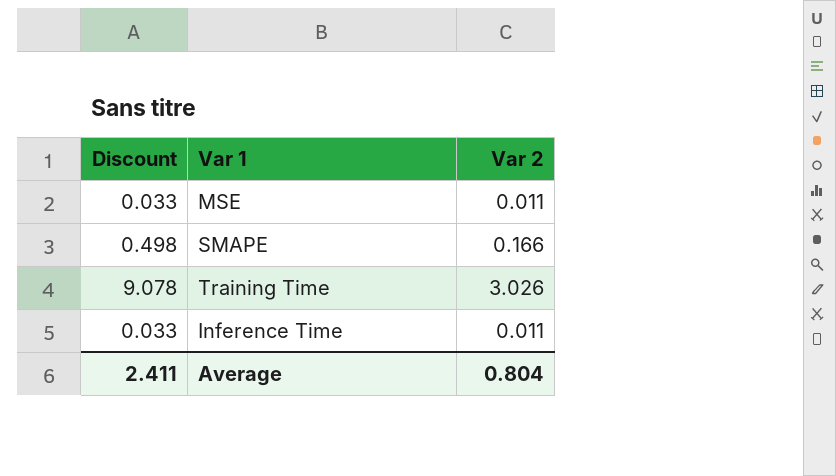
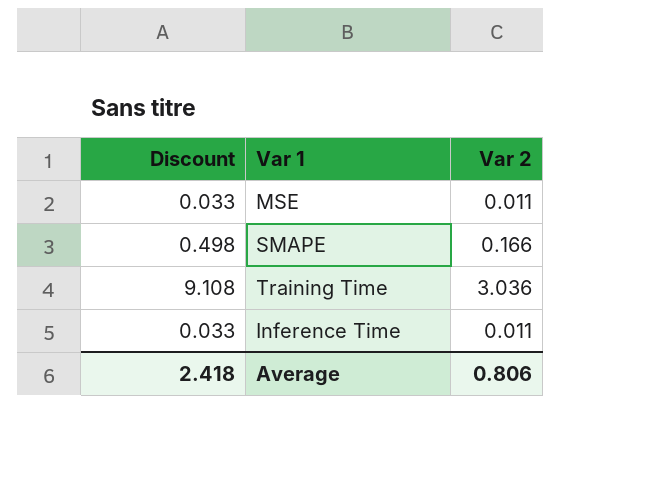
Training Time | Discount: 9.078 -> 9.108
Training Time | Var 2: 3.026 -> 3.036
Average | Discount: 2.411 -> 2.418
Average | Var 2: 0.804 -> 0.806

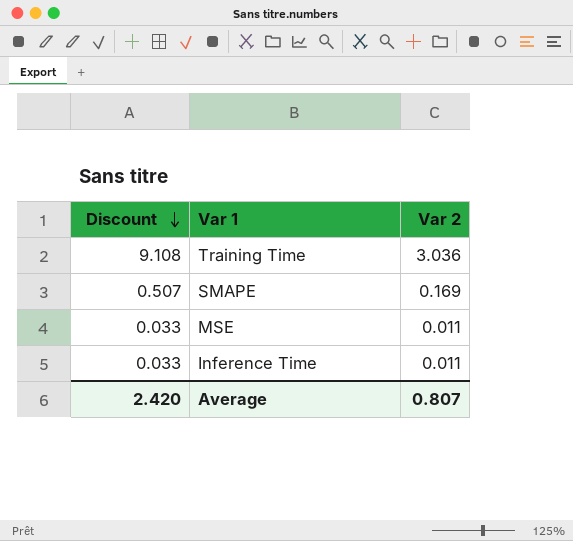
row order: none -> Discount descending
SMAPE | Discount: 0.498 -> 0.507
SMAPE | Var 2: 0.166 -> 0.169
Average | Discount: 2.418 -> 2.420
Average | Var 2: 0.806 -> 0.807

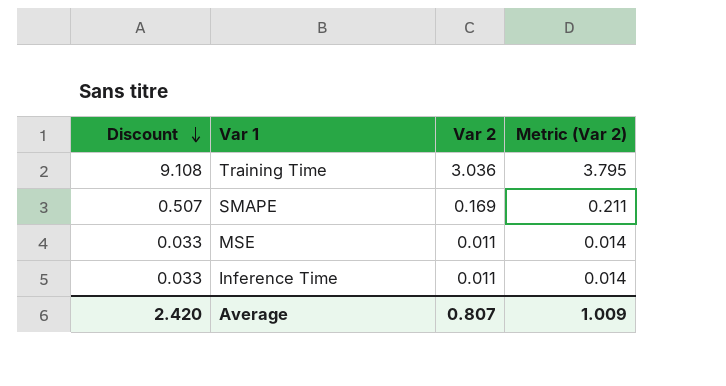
column Metric (Var 2) | formula: none -> [Var 2] * 1.25

